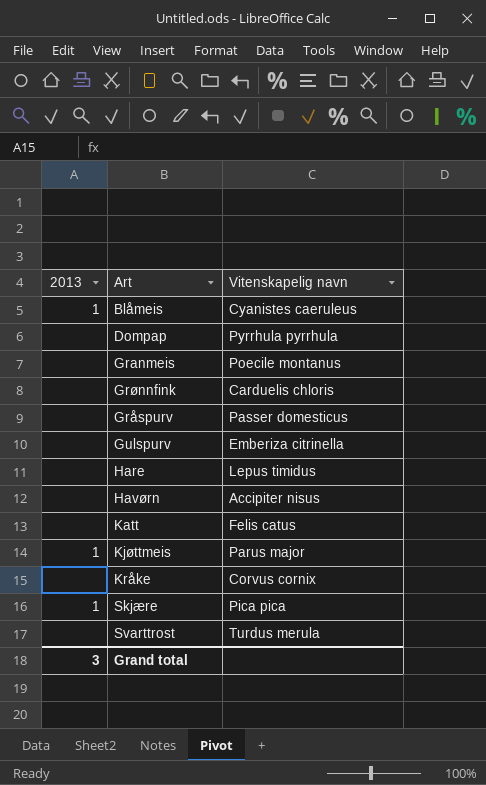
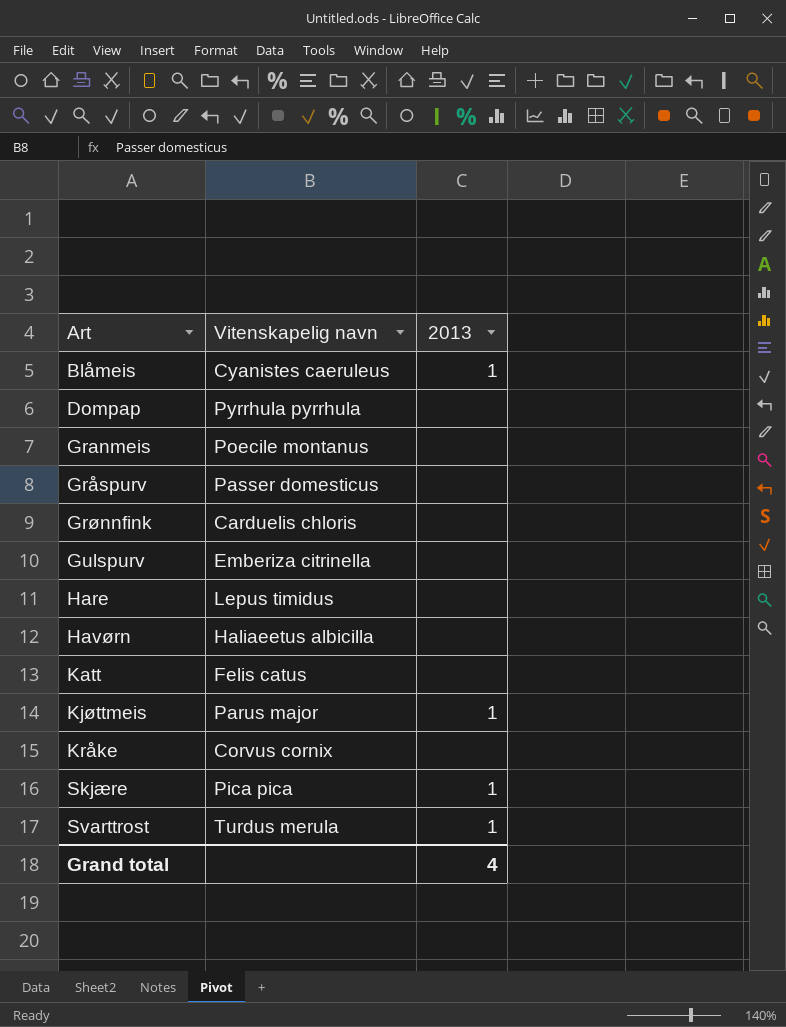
row order: none -> Art ascending
column 2013 | position: 1 -> 3
Havørn | Vitenskapelig navn: Accipiter nisus -> Haliaeetus albicilla
Svarttrost | 2013: none -> 1
Grand total | 2013: 3 -> 4

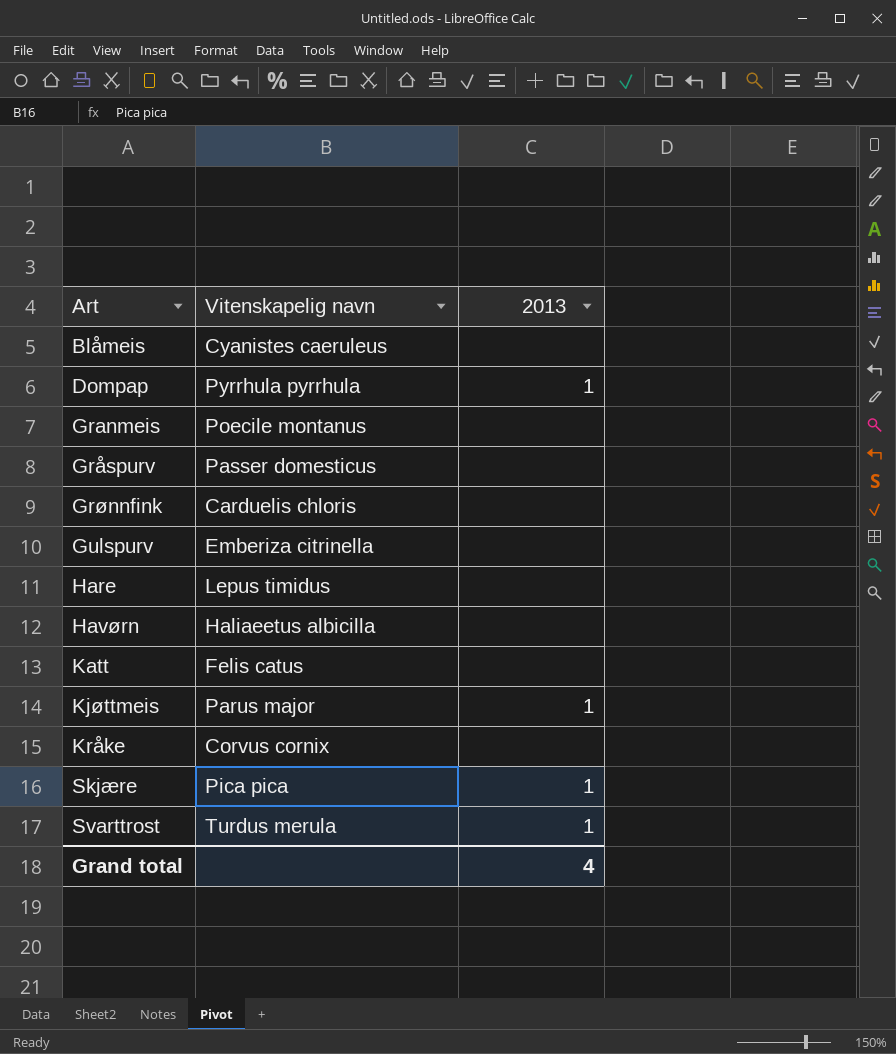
Blåmeis | 2013: 1 -> none
Dompap | 2013: none -> 1

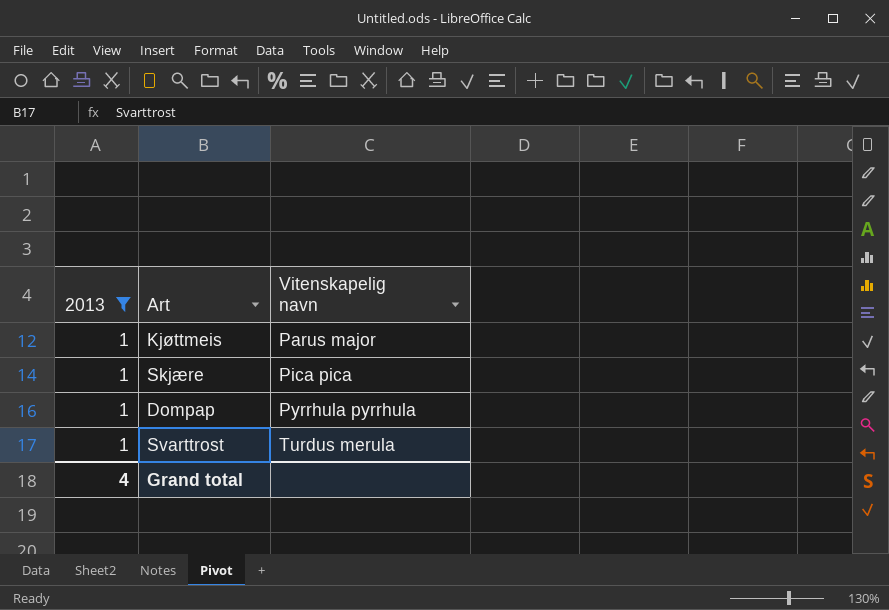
filter: none -> 2013 = 1
row order: Art ascending -> Vitenskapelig navn ascending
column 2013 | position: 3 -> 1

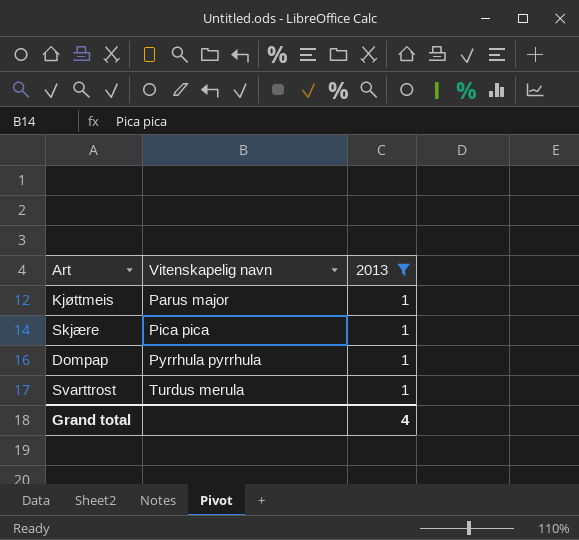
column 2013 | position: 1 -> 3

